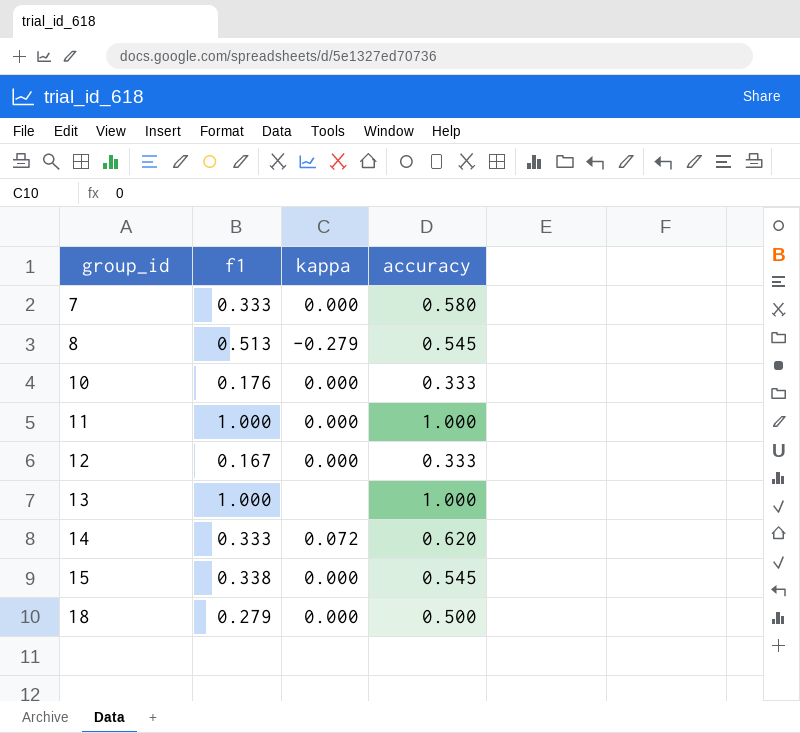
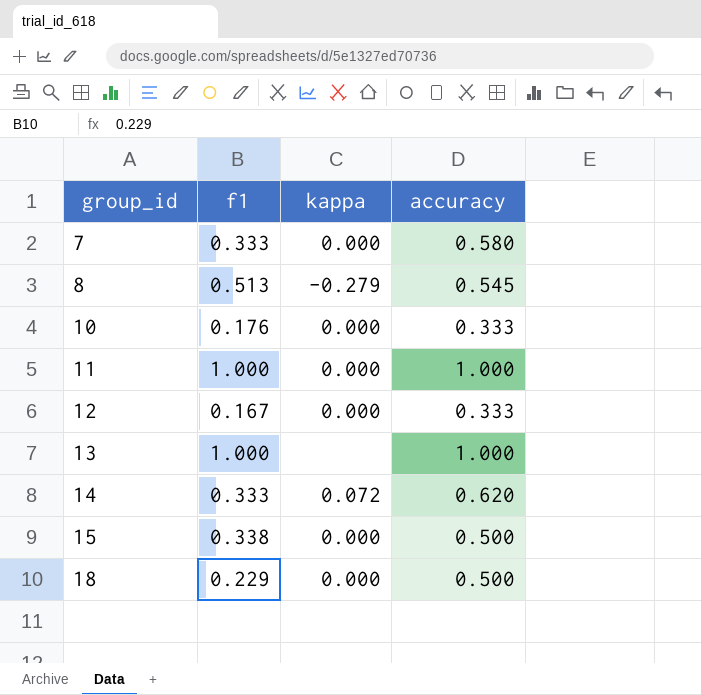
15 | accuracy: 0.545 -> 0.500
18 | f1: 0.279 -> 0.229

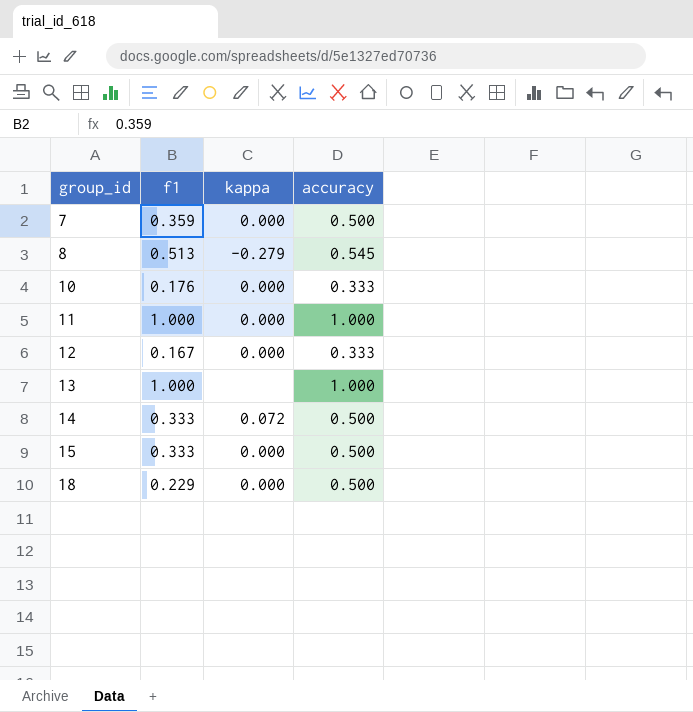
7 | f1: 0.333 -> 0.359
7 | accuracy: 0.580 -> 0.500
14 | accuracy: 0.620 -> 0.500
15 | f1: 0.338 -> 0.333

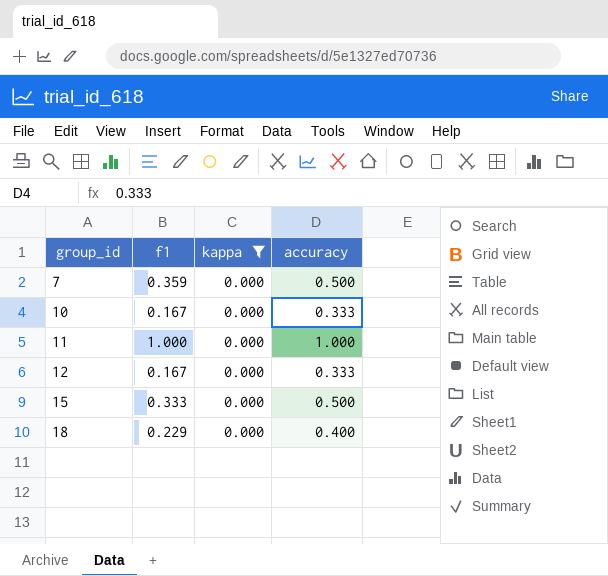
filter: none -> kappa = 0.000
10 | f1: 0.176 -> 0.167
18 | accuracy: 0.500 -> 0.400

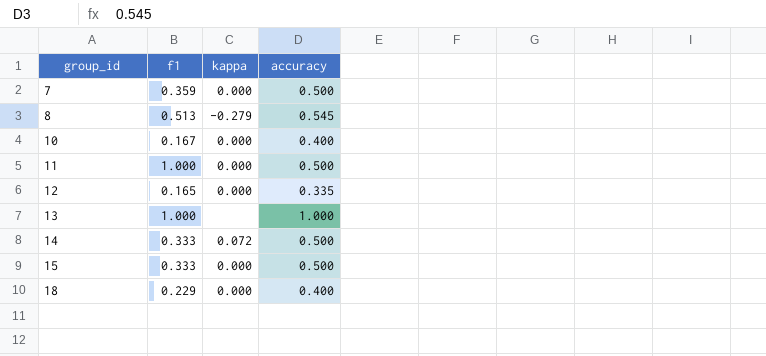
filter: kappa = 0.000 -> none
10 | accuracy: 0.333 -> 0.400
11 | accuracy: 1.000 -> 0.500
12 | f1: 0.167 -> 0.165
12 | accuracy: 0.333 -> 0.335

